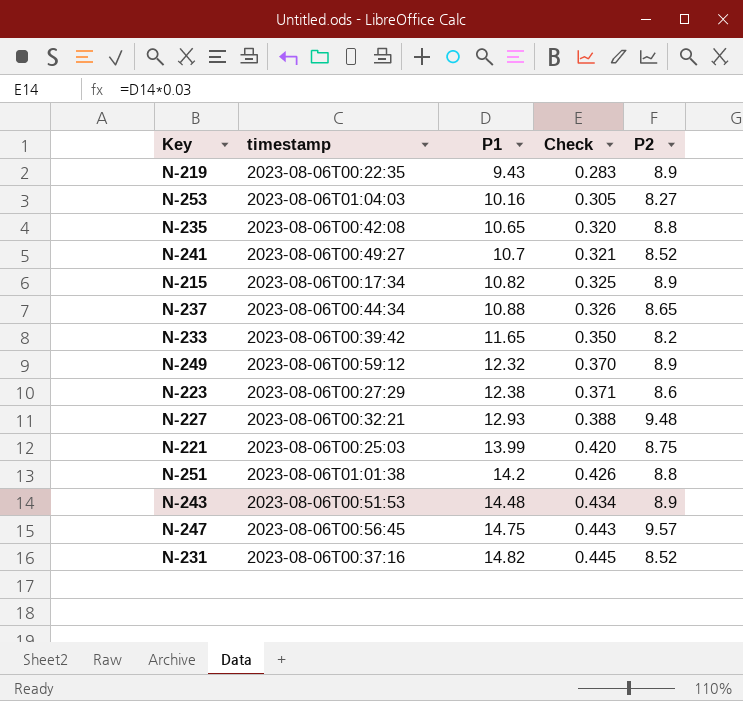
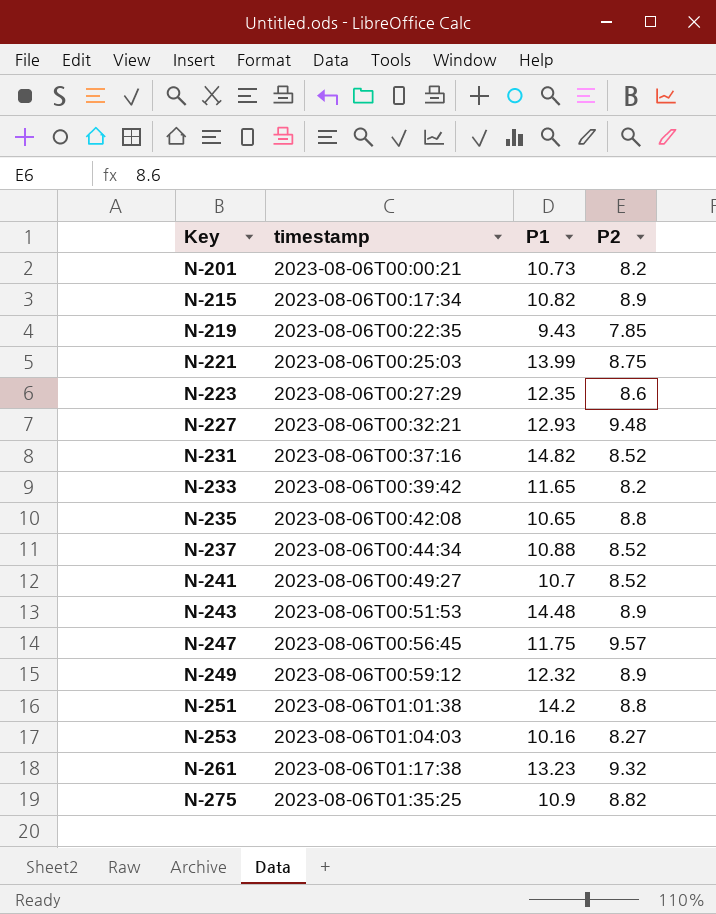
row order: P1 ascending -> Key ascending
column Check | formula: [P1] * 0.03 -> none
row N-201: none -> 2023-08-06T00:00:21 | 10.73 | 8.2
N-219 | P2: 8.9 -> 7.85
N-223 | P1: 12.38 -> 12.35
N-237 | P2: 8.65 -> 8.52
N-247 | P1: 14.75 -> 11.75
row N-261: none -> 2023-08-06T01:17:38 | 13.23 | 9.32
row N-275: none -> 2023-08-06T01:35:25 | 10.9 | 8.82

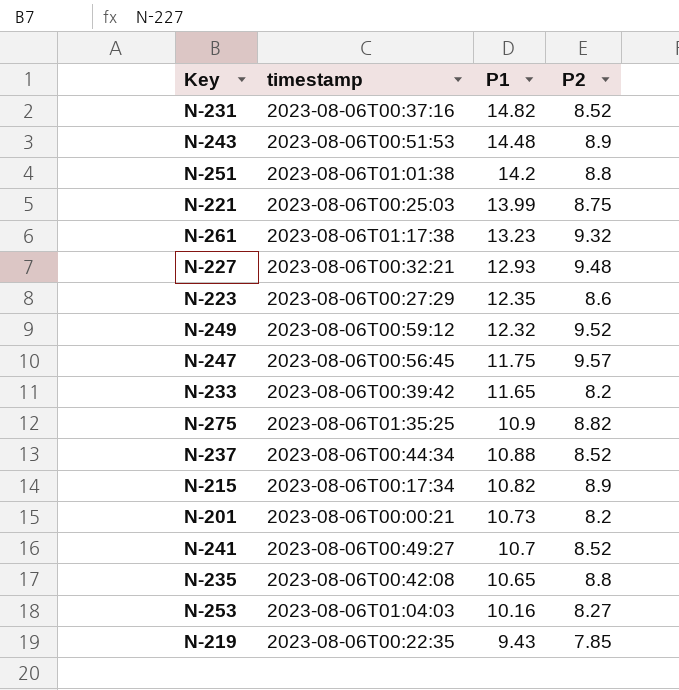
row order: Key ascending -> P1 descending
N-249 | P2: 8.9 -> 9.52

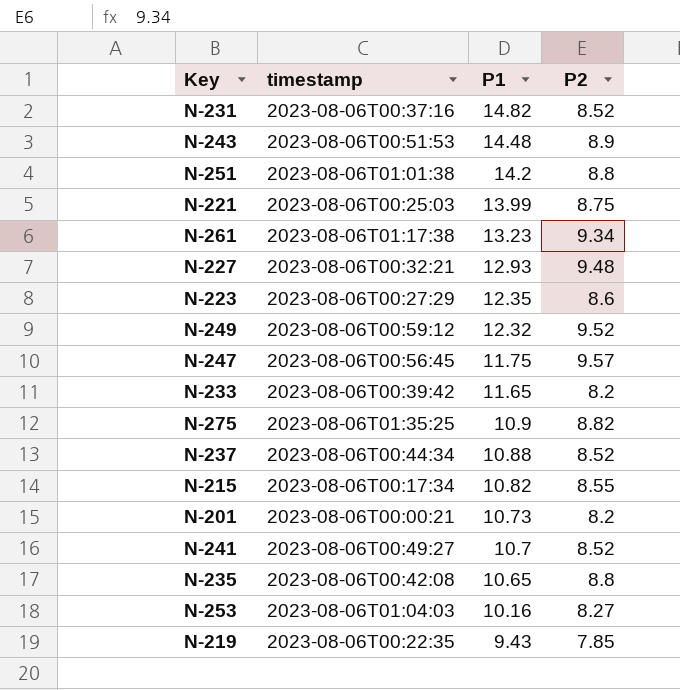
N-261 | P2: 9.32 -> 9.34
N-215 | P2: 8.9 -> 8.55

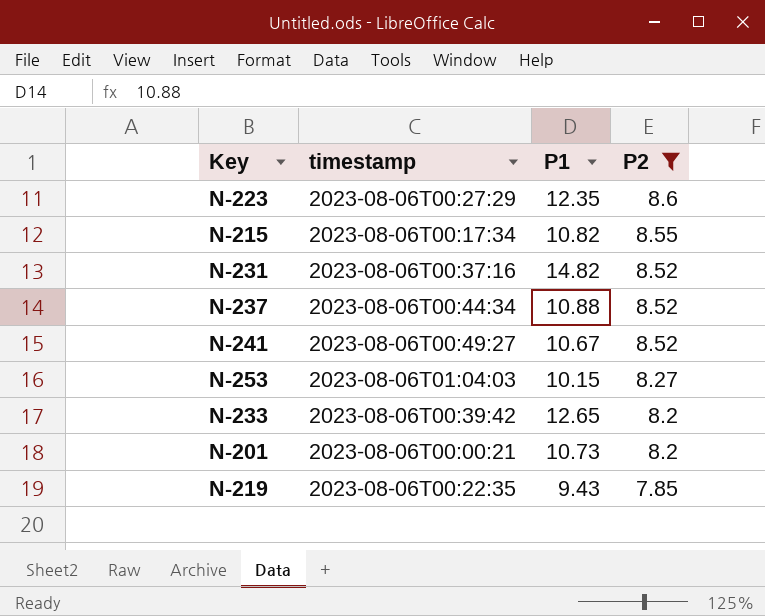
filter: none -> P2 <= 8.6
row order: P1 descending -> P2 descending
N-241 | P1: 10.7 -> 10.67
N-253 | P1: 10.16 -> 10.15
N-233 | P1: 11.65 -> 12.65

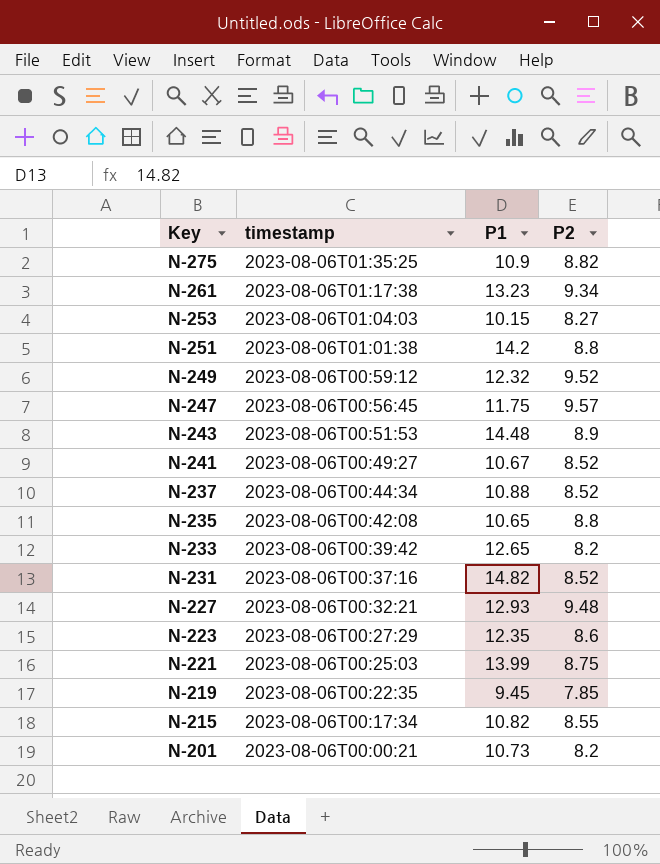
filter: P2 <= 8.6 -> none
row order: P2 descending -> Key descending
N-219 | P1: 9.43 -> 9.45

